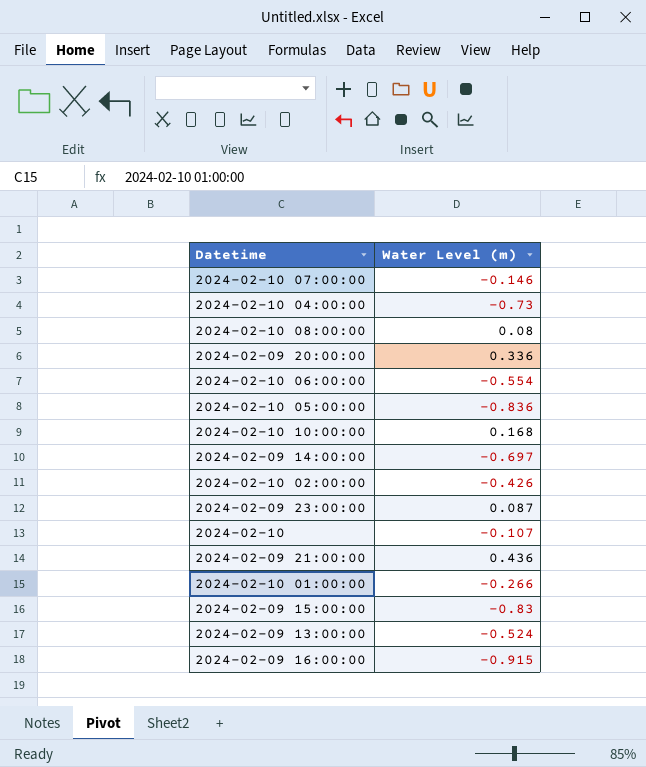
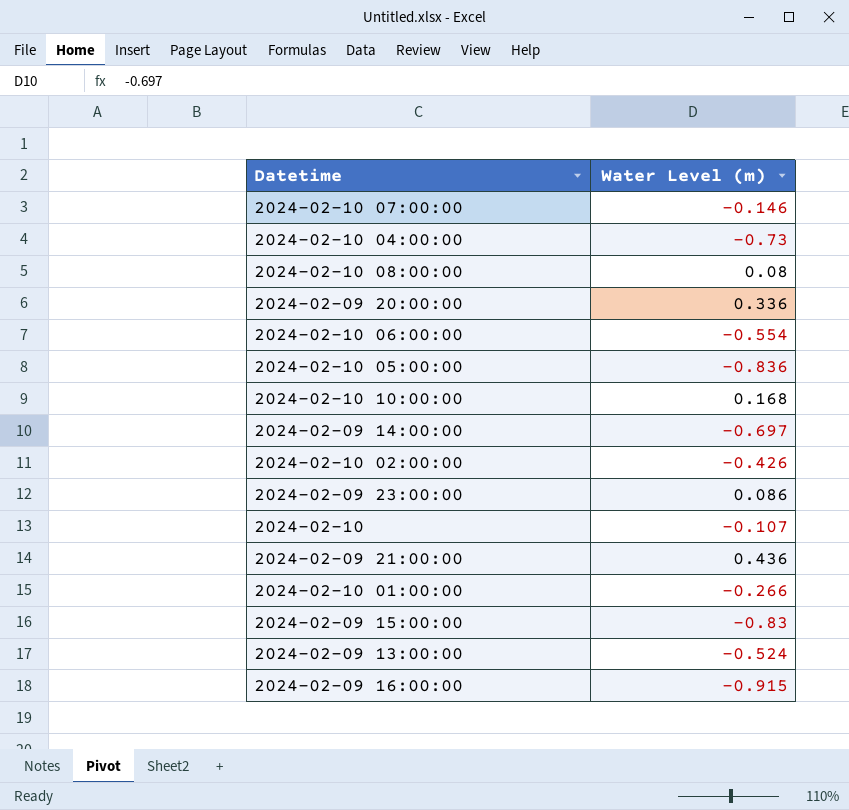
2024-02-09 23:00:00 | Water Level (m): 0.087 -> 0.086

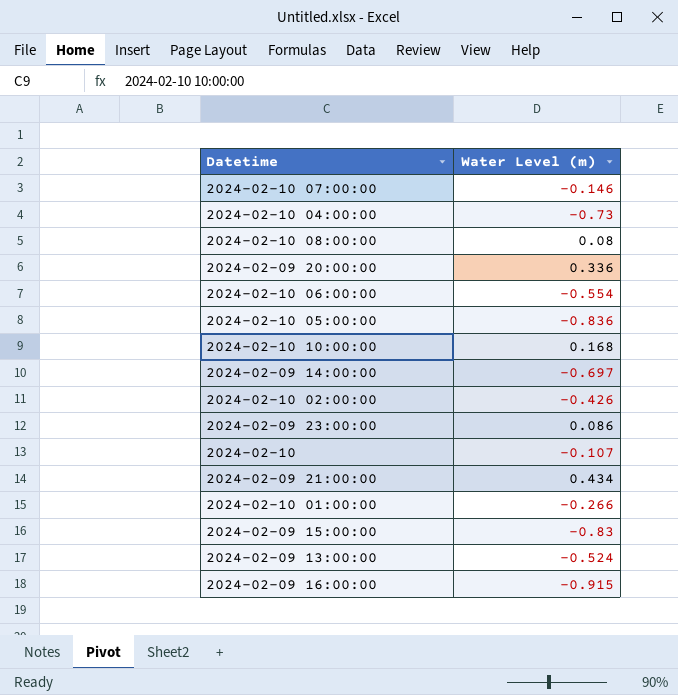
2024-02-09 21:00:00 | Water Level (m): 0.436 -> 0.434

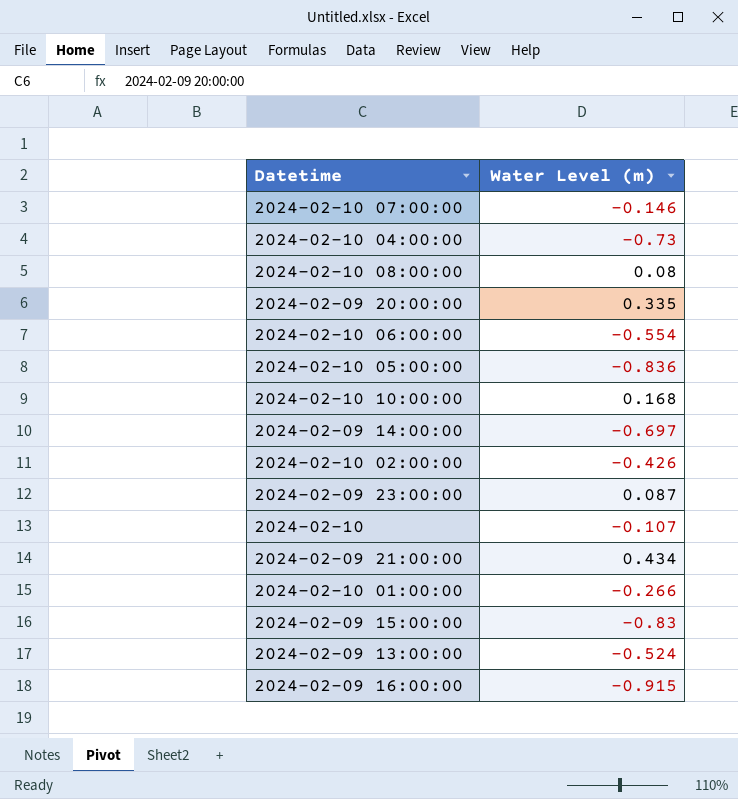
2024-02-09 20:00:00 | Water Level (m): 0.336 -> 0.335
2024-02-09 23:00:00 | Water Level (m): 0.086 -> 0.087

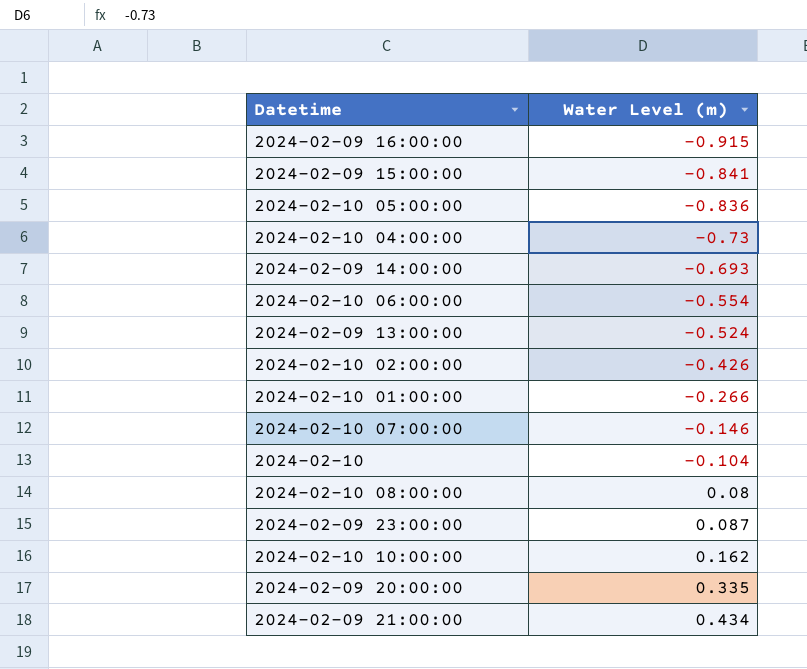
row order: none -> Water Level (m) ascending
2024-02-09 15:00:00 | Water Level (m): -0.83 -> -0.841
2024-02-09 14:00:00 | Water Level (m): -0.697 -> -0.693
2024-02-10 | Water Level (m): -0.107 -> -0.104
2024-02-10 10:00:00 | Water Level (m): 0.168 -> 0.162

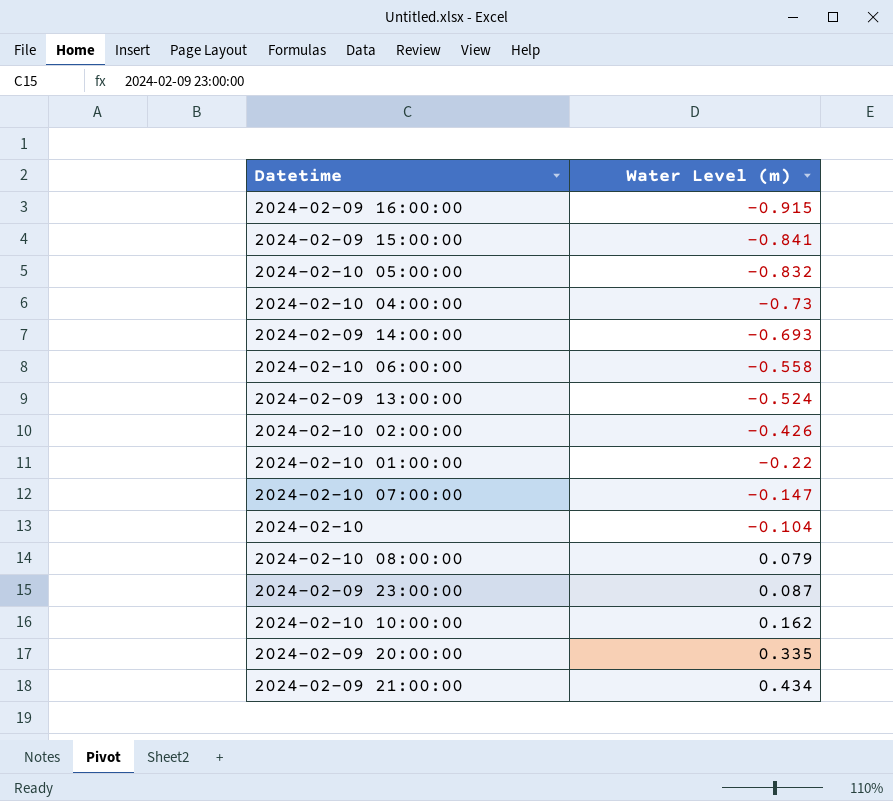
2024-02-10 05:00:00 | Water Level (m): -0.836 -> -0.832
2024-02-10 06:00:00 | Water Level (m): -0.554 -> -0.558
2024-02-10 01:00:00 | Water Level (m): -0.266 -> -0.22
2024-02-10 07:00:00 | Water Level (m): -0.146 -> -0.147
2024-02-10 08:00:00 | Water Level (m): 0.08 -> 0.079

